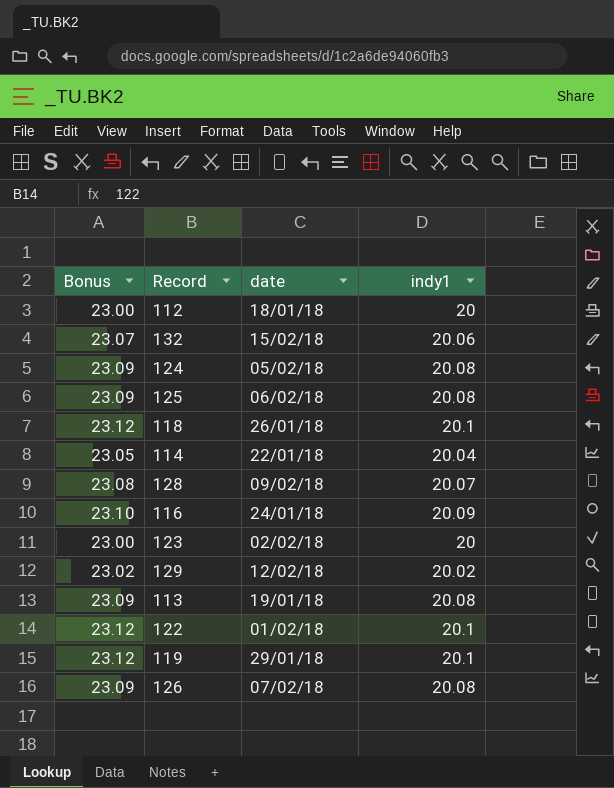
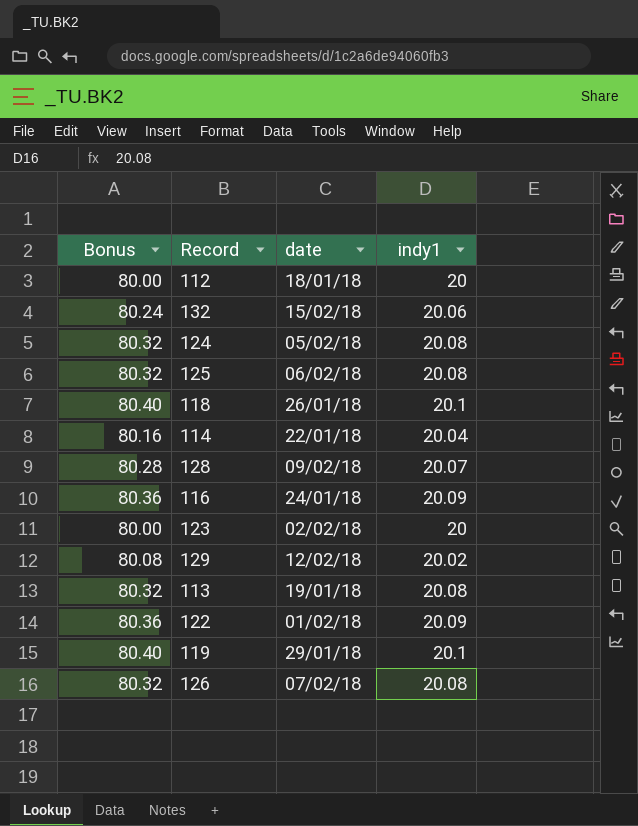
column Bonus | formula: [indy1] * 1.15 -> [indy1] * 4
122 | indy1: 20.1 -> 20.09

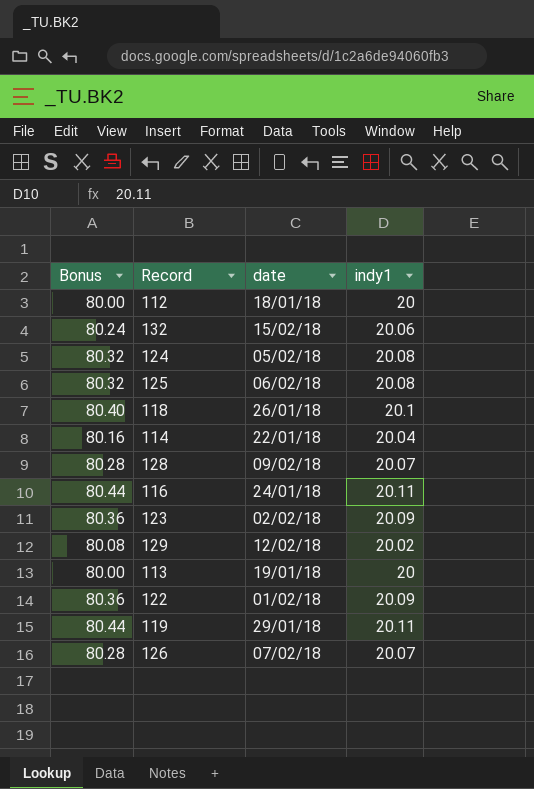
116 | Bonus: 80.36 -> 80.44
116 | indy1: 20.09 -> 20.11
123 | Bonus: 80.00 -> 80.36
123 | indy1: 20 -> 20.09
113 | Bonus: 80.32 -> 80.00
113 | indy1: 20.08 -> 20
119 | Bonus: 80.40 -> 80.44
119 | indy1: 20.1 -> 20.11
126 | Bonus: 80.32 -> 80.28
126 | indy1: 20.08 -> 20.07

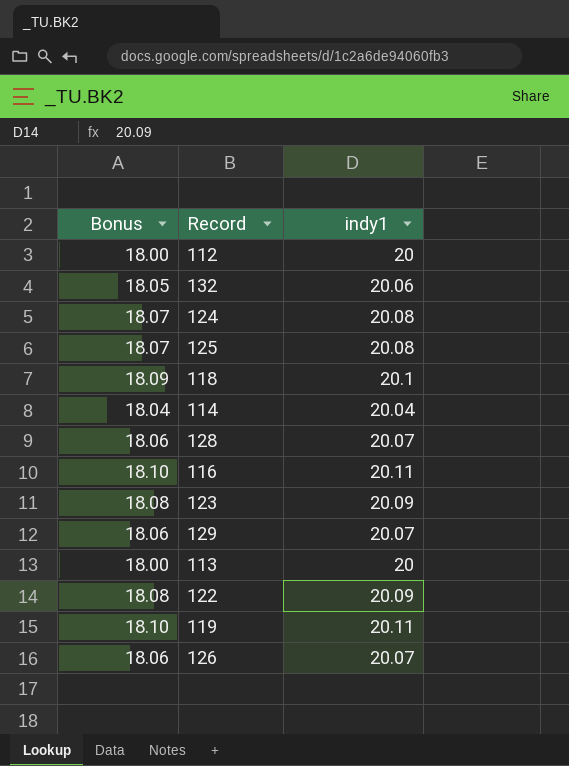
column date | position: 3 -> none
column Bonus | formula: [indy1] * 4 -> [indy1] * 0.9
129 | indy1: 20.02 -> 20.07

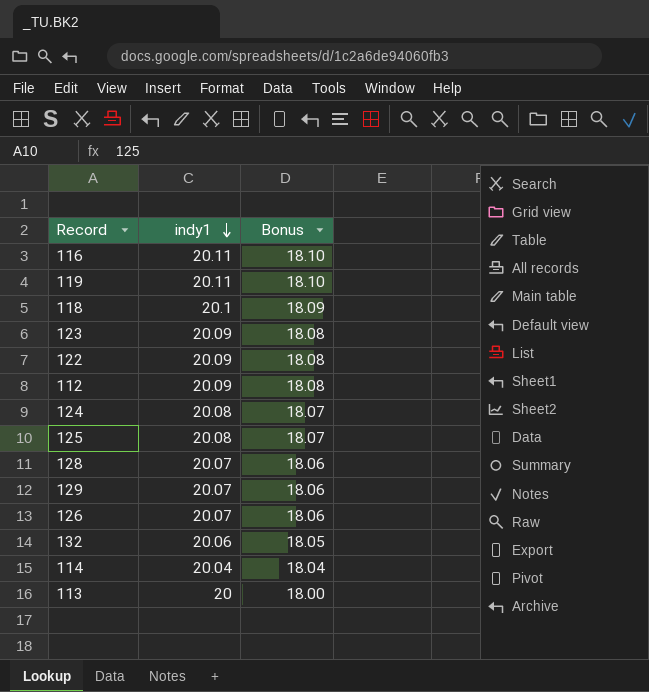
row order: none -> indy1 descending
column Bonus | position: 1 -> 3
112 | indy1: 20 -> 20.09
112 | Bonus: 18.00 -> 18.08

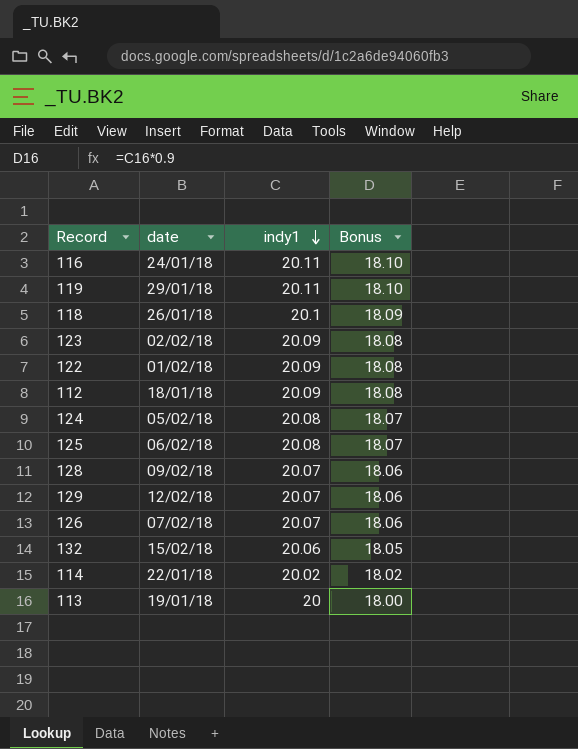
column date | position: none -> 2
114 | indy1: 20.04 -> 20.02
114 | Bonus: 18.04 -> 18.02

